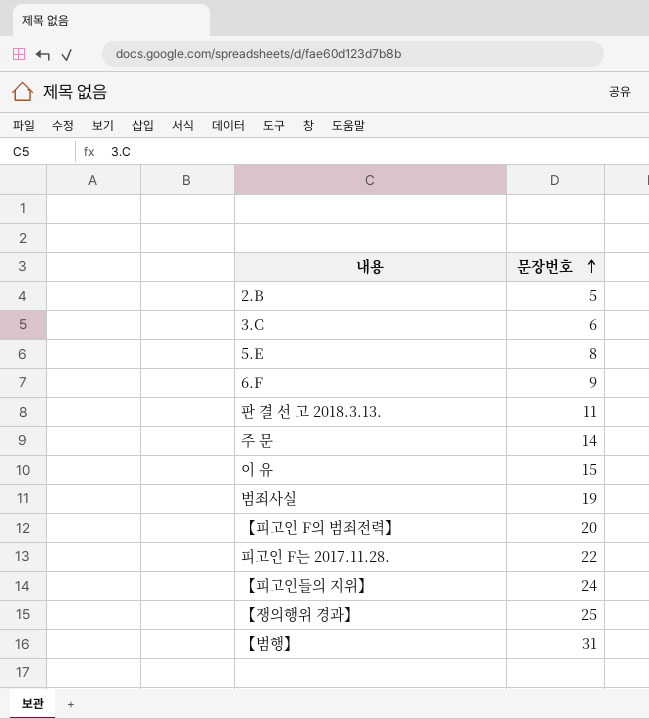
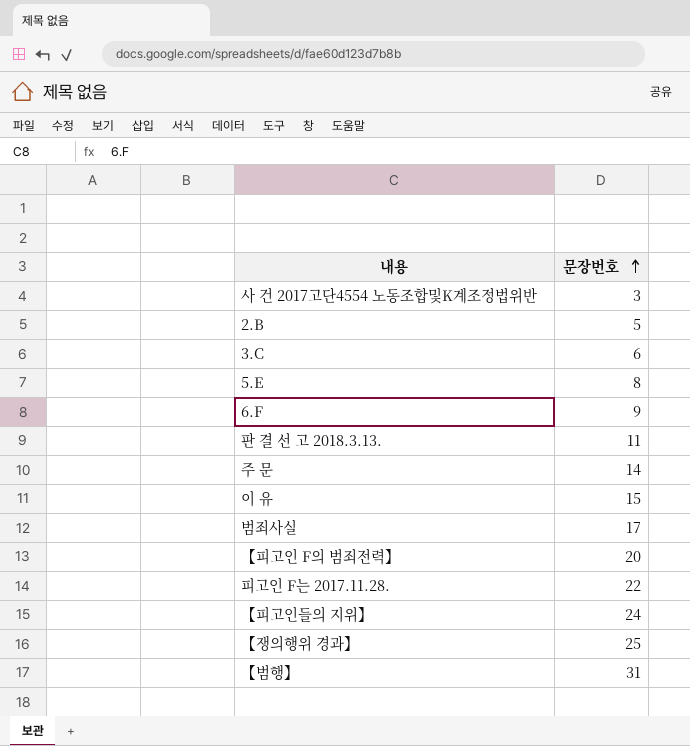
row 사 건 2017고단4554 노동조합및K계조정법위반: none -> 3
범죄사실 | 문장번호: 19 -> 17

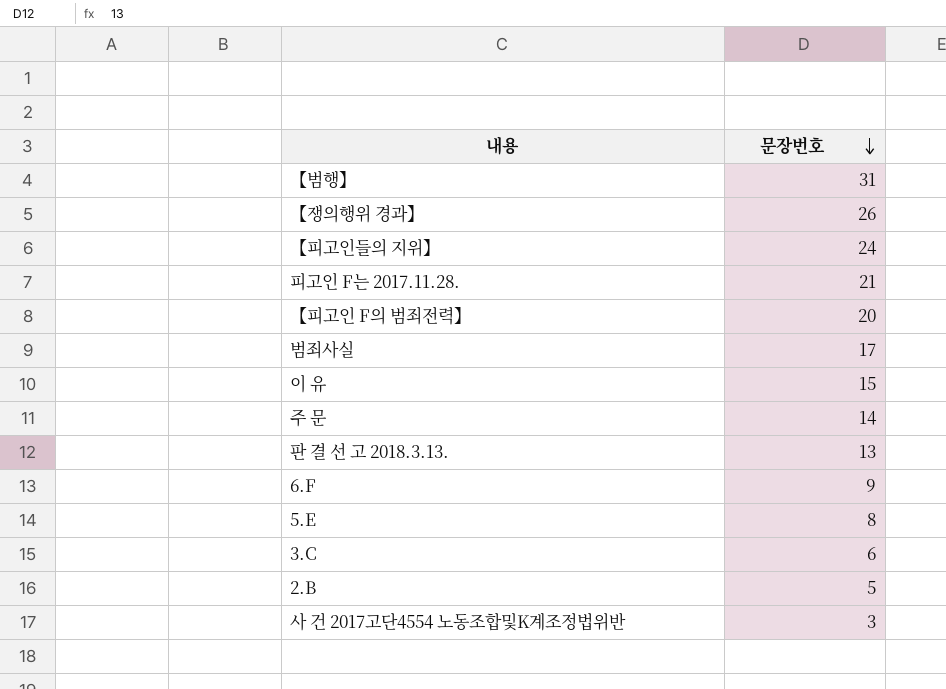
row order: 문장번호 ascending -> 문장번호 descending
【쟁의행위 경과】 | 문장번호: 25 -> 26
피고인 F는 2017.11.28. | 문장번호: 22 -> 21
판 결 선 고 2018.3.13. | 문장번호: 11 -> 13

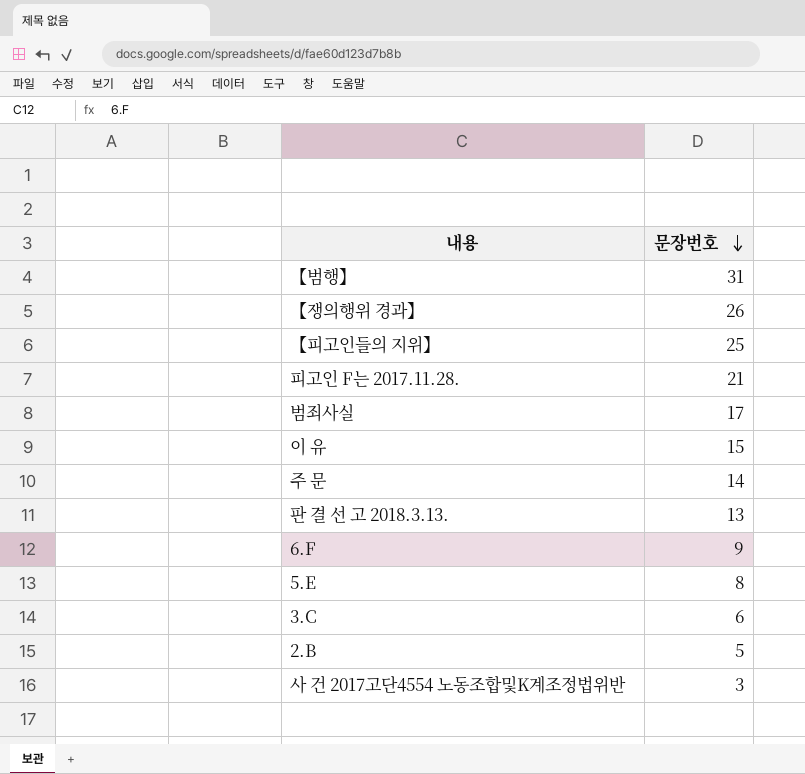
row 【피고인 F의 범죄전력】: 20 -> none
【피고인들의 지위】 | 문장번호: 24 -> 25

